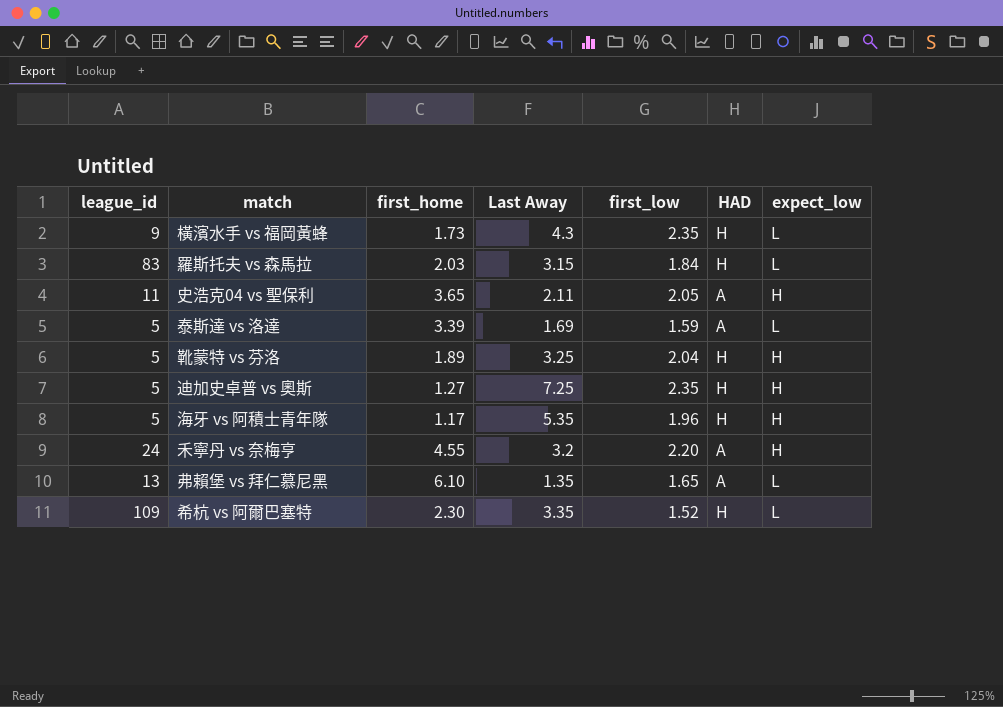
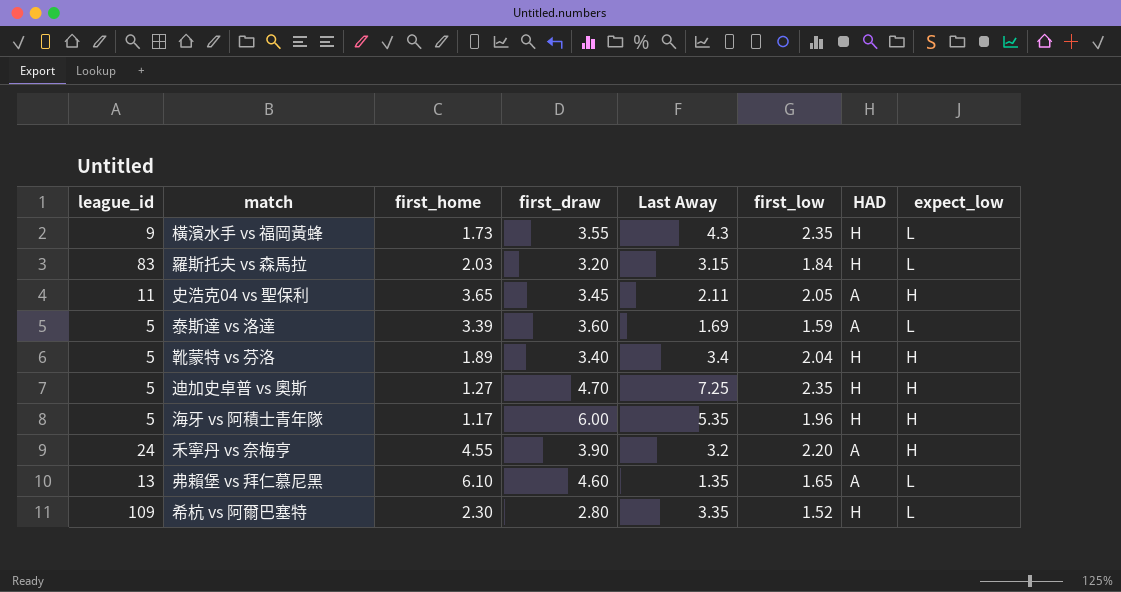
column first_draw | position: none -> 4
靴蒙特 vs 芬洛 | Last Away: 3.25 -> 3.4

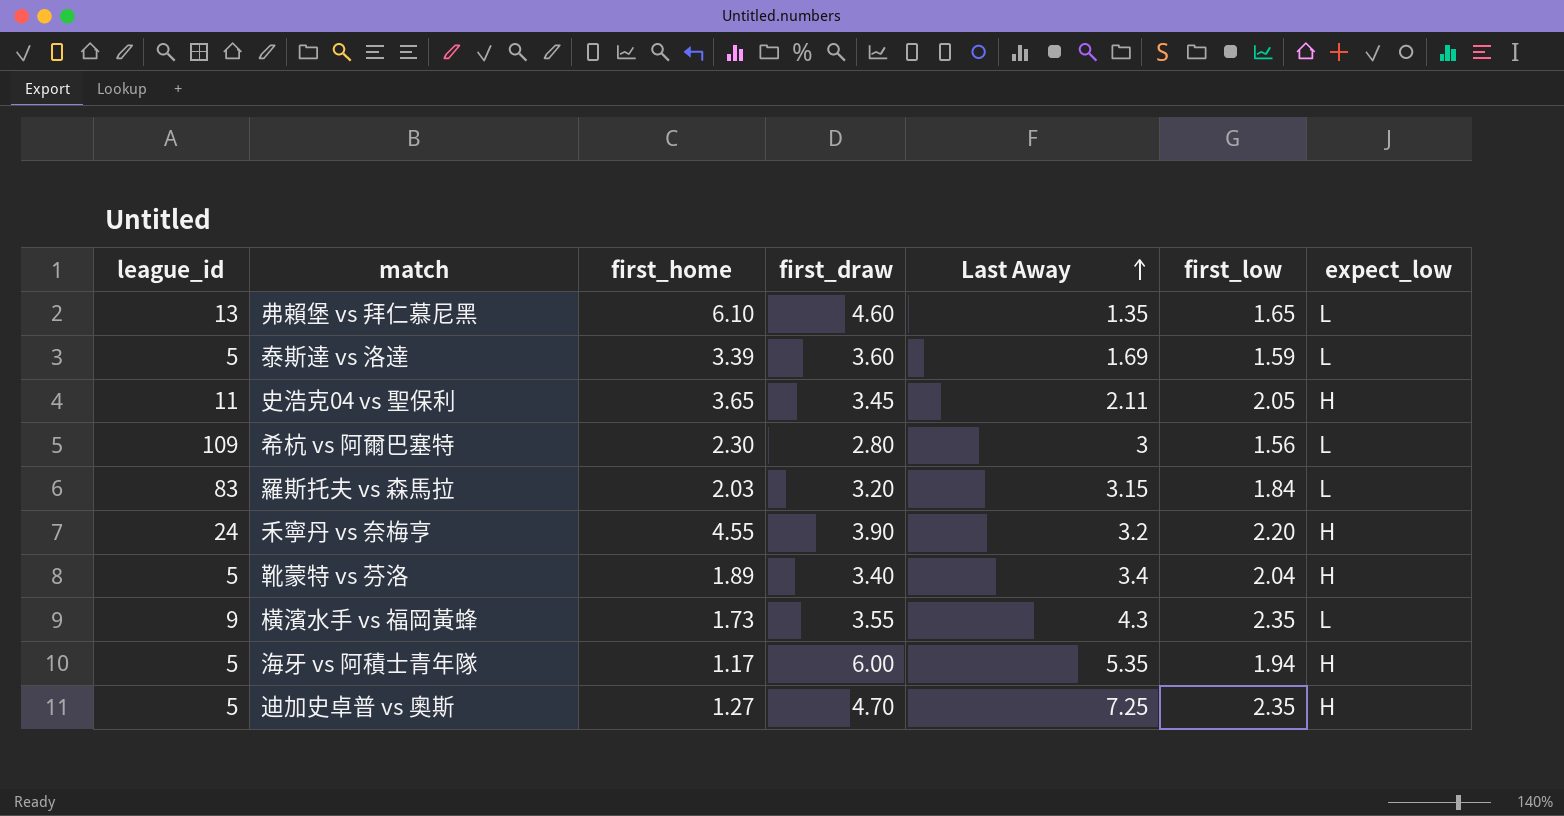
row order: none -> Last Away ascending
column HAD | position: 7 -> none
希杭 vs 阿爾巴塞特 | Last Away: 3.35 -> 3
希杭 vs 阿爾巴塞特 | first_low: 1.52 -> 1.56
海牙 vs 阿積士青年隊 | first_low: 1.96 -> 1.94

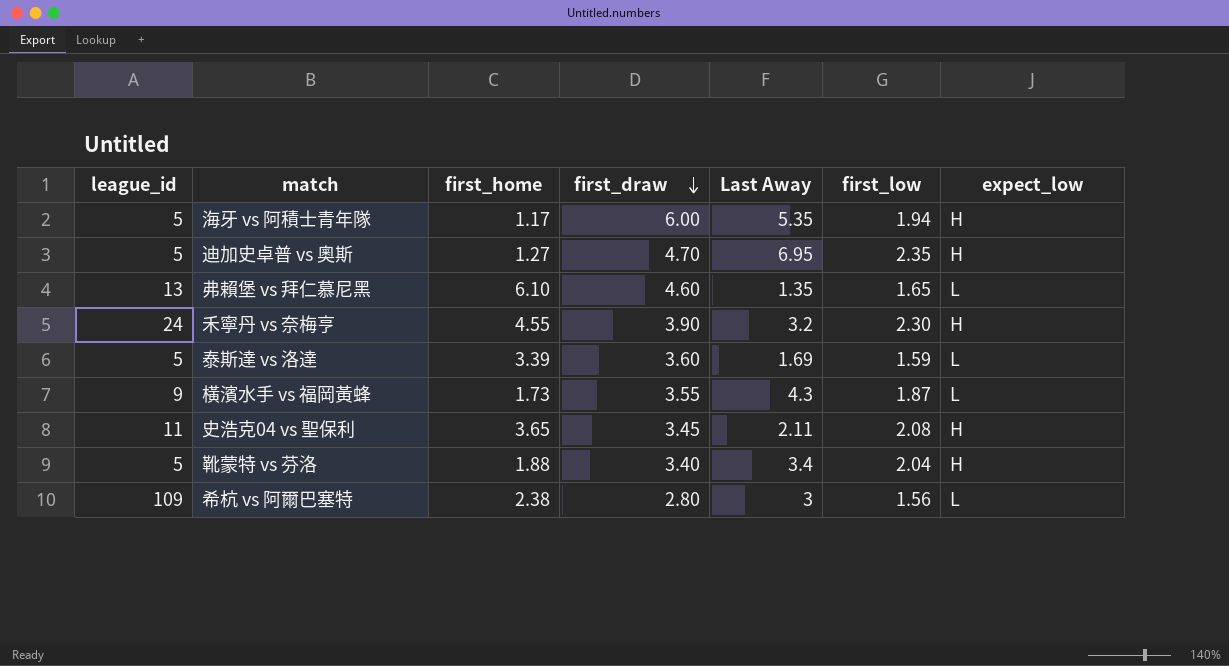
row order: Last Away ascending -> first_draw descending
row 羅斯托夫 vs 森馬拉: 83 | 2.03 | 3.20 | 3.15 | 1.84 | L -> none
迪加史卓普 vs 奧斯 | Last Away: 7.25 -> 6.95
禾寧丹 vs 奈梅亨 | first_low: 2.20 -> 2.30
橫濱水手 vs 福岡黃蜂 | first_low: 2.35 -> 1.87
史浩克04 vs 聖保利 | first_low: 2.05 -> 2.08
靴蒙特 vs 芬洛 | first_home: 1.89 -> 1.88
希杭 vs 阿爾巴塞特 | first_home: 2.30 -> 2.38

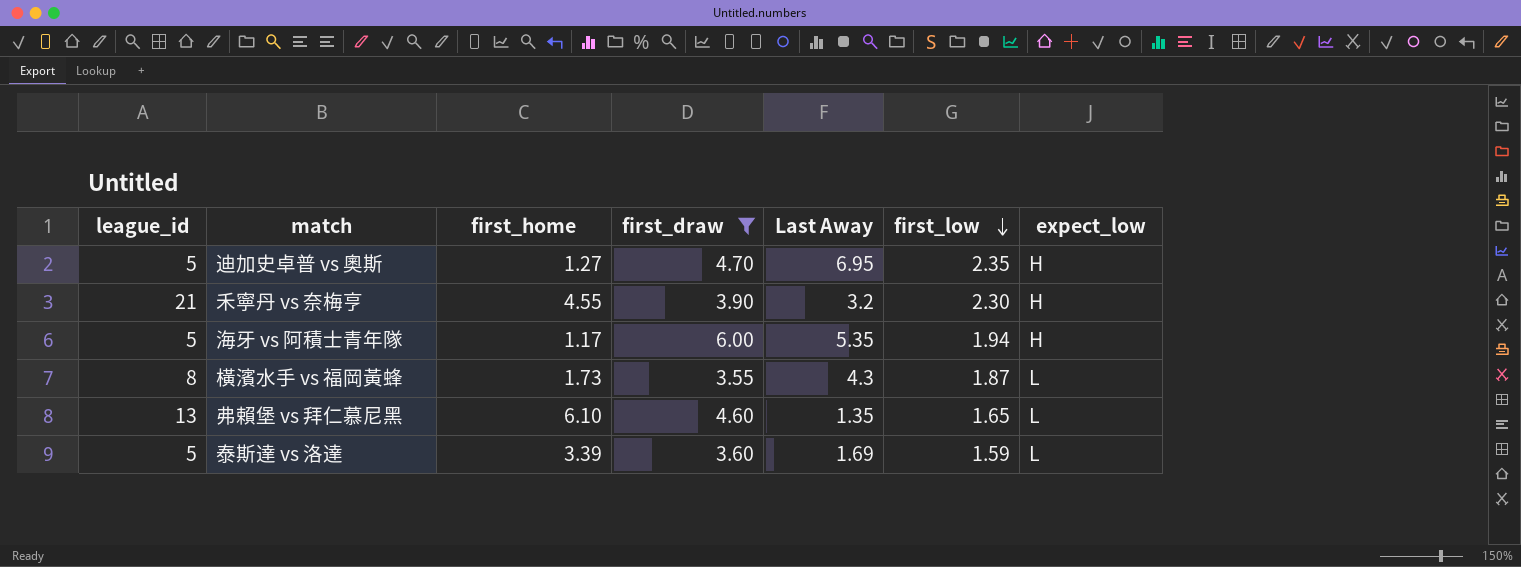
filter: none -> first_draw >= 3.55
row order: first_draw descending -> first_low descending
禾寧丹 vs 奈梅亨 | league_id: 24 -> 21
橫濱水手 vs 福岡黃蜂 | league_id: 9 -> 8

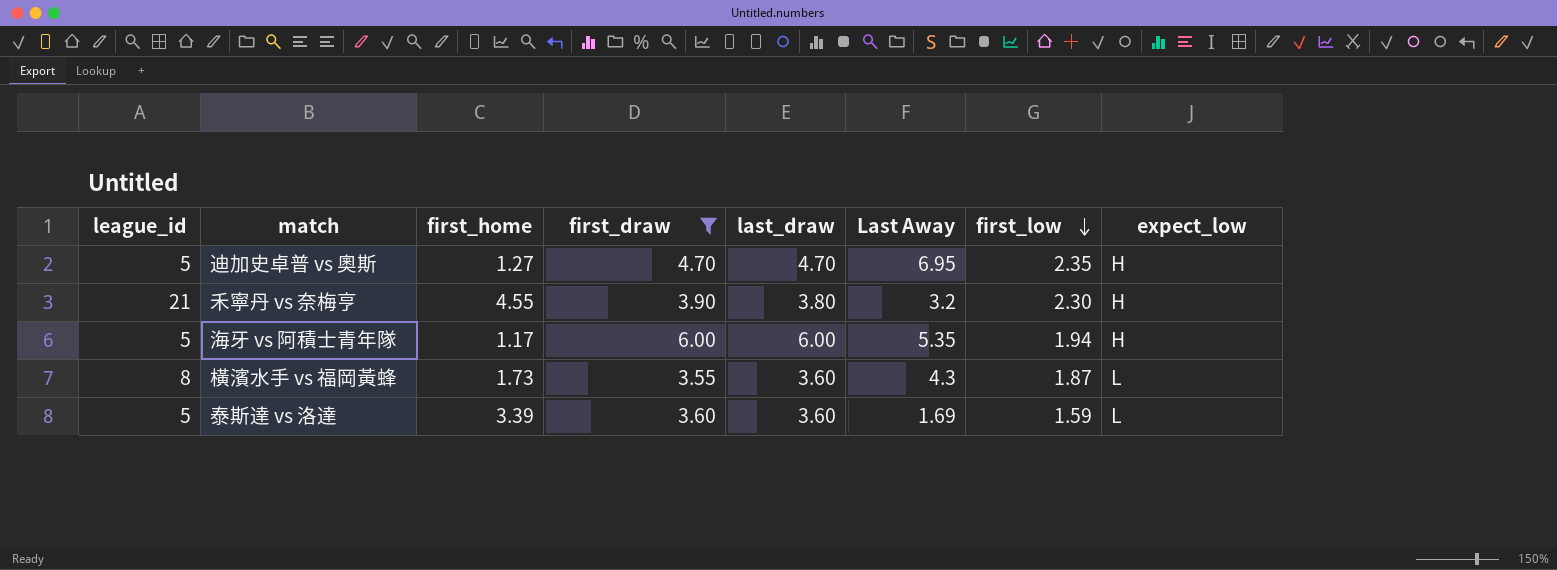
column last_draw | position: none -> 5
row 弗賴堡 vs 拜仁慕尼黑: 13 | 6.10 | 4.60 | 1.35 | 1.65 | L -> none

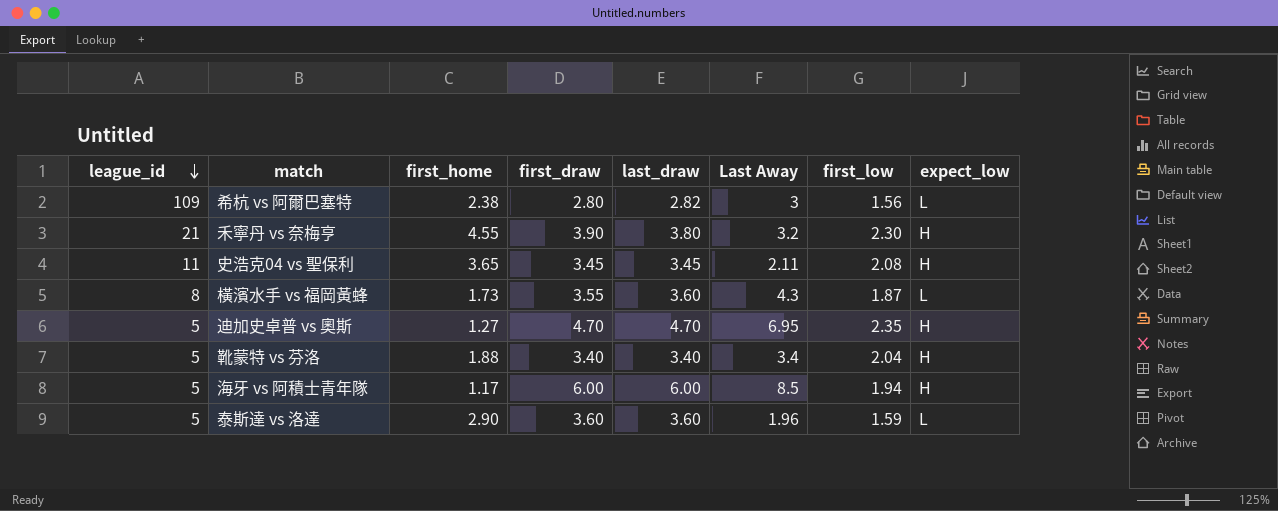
filter: first_draw >= 3.55 -> none
row order: first_low descending -> league_id descending
海牙 vs 阿積士青年隊 | Last Away: 5.35 -> 8.5
泰斯達 vs 洛達 | first_home: 3.39 -> 2.90
泰斯達 vs 洛達 | Last Away: 1.69 -> 1.96

